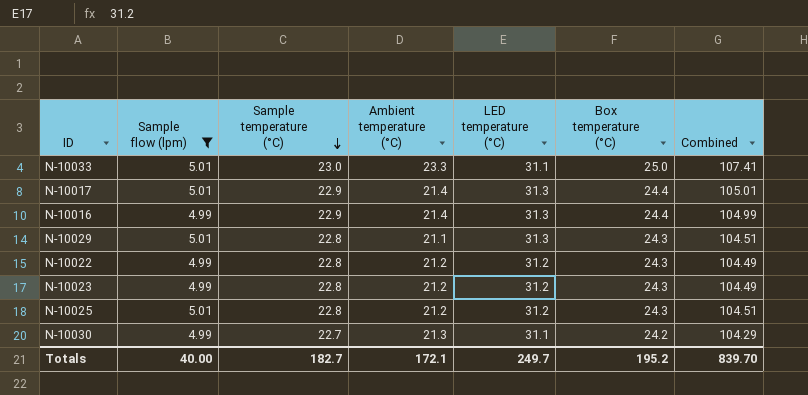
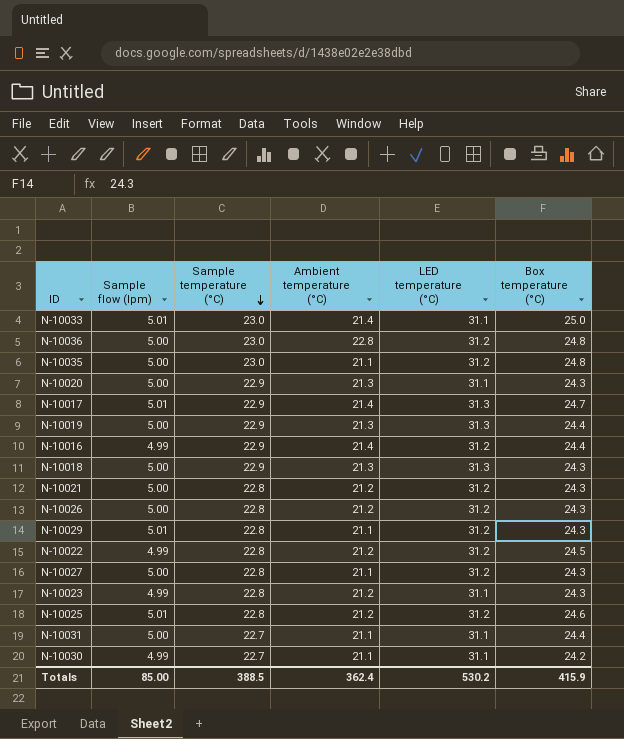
filter: Sample flow (lpm) != 5.00 -> none
column Combined | formula: [Sample flow (lpm)] + [Sample temperature (°C)] + [Ambient temperature (°C)] + [LED temperature (°C)] + [Box temperature (°C)] -> none
N-10033 | Ambient temperature (°C): 23.3 -> 21.4
N-10017 | Box temperature (°C): 24.4 -> 24.7
N-10016 | LED temperature (°C): 31.3 -> 31.2
N-10029 | LED temperature (°C): 31.3 -> 31.2
N-10022 | Box temperature (°C): 24.3 -> 24.5
N-10023 | LED temperature (°C): 31.2 -> 31.1
N-10025 | Box temperature (°C): 24.3 -> 24.6
N-10030 | Ambient temperature (°C): 21.3 -> 21.1
Totals | Sample flow (lpm): 40.00 -> 85.00
Totals | Sample temperature (°C): 182.7 -> 388.5
Totals | Ambient temperature (°C): 172.1 -> 362.4
Totals | LED temperature (°C): 249.7 -> 530.2
Totals | Box temperature (°C): 195.2 -> 415.9

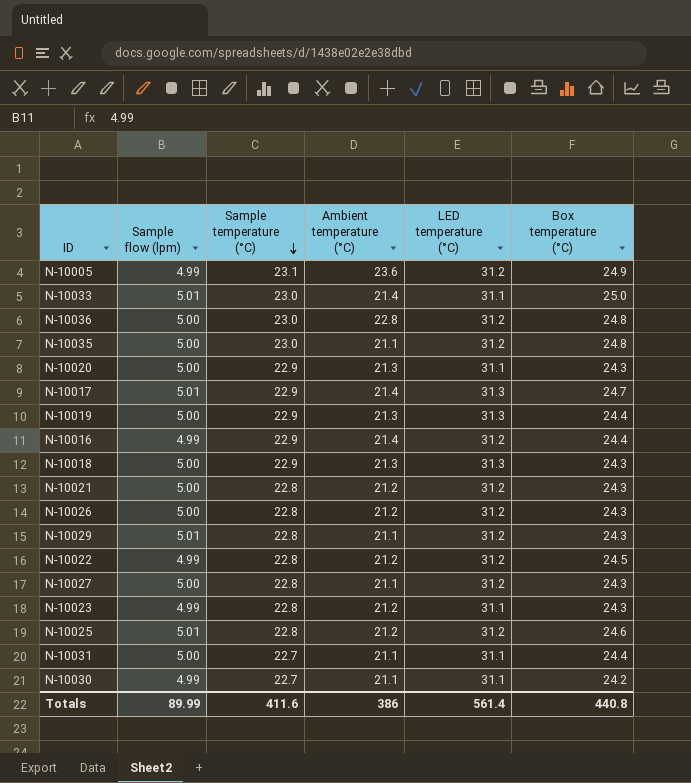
row N-10005: none -> 4.99 | 23.1 | 23.6 | 31.2 | 24.9
Totals | Sample flow (lpm): 85.00 -> 89.99
Totals | Sample temperature (°C): 388.5 -> 411.6
Totals | Ambient temperature (°C): 362.4 -> 386
Totals | LED temperature (°C): 530.2 -> 561.4
Totals | Box temperature (°C): 415.9 -> 440.8

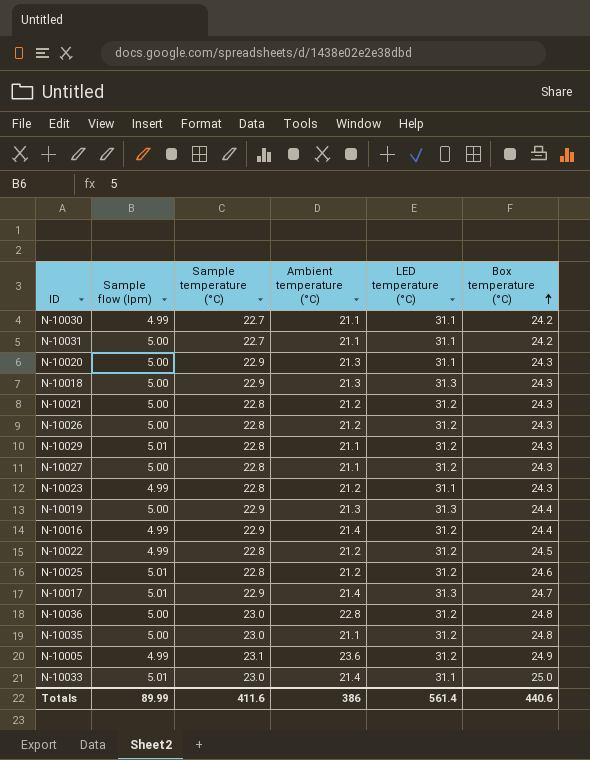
row order: Sample temperature (°C) descending -> Box temperature (°C) ascending
N-10031 | Box temperature (°C): 24.4 -> 24.2
Totals | Box temperature (°C): 440.8 -> 440.6

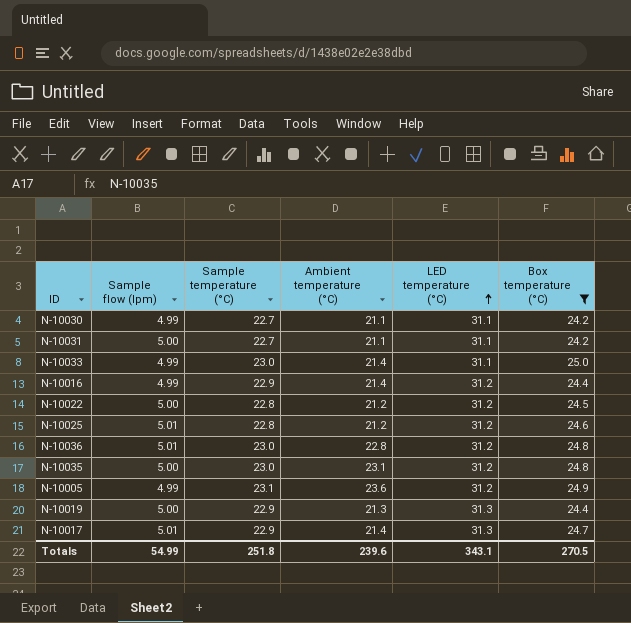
filter: none -> Box temperature (°C) != 24.3
row order: Box temperature (°C) ascending -> LED temperature (°C) ascending
N-10033 | Sample flow (lpm): 5.01 -> 4.99
N-10022 | Sample flow (lpm): 4.99 -> 5.00
N-10036 | Sample flow (lpm): 5.00 -> 5.01
N-10035 | Ambient temperature (°C): 21.1 -> 23.1
Totals | Sample flow (lpm): 89.99 -> 54.99
Totals | Sample temperature (°C): 411.6 -> 251.8
Totals | Ambient temperature (°C): 386 -> 239.6
Totals | LED temperature (°C): 561.4 -> 343.1
Totals | Box temperature (°C): 440.6 -> 270.5

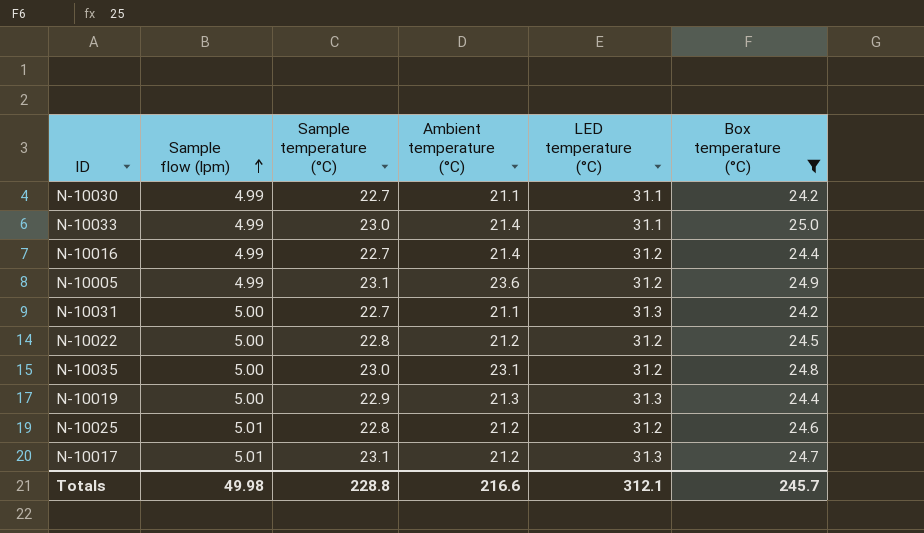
row order: LED temperature (°C) ascending -> Sample flow (lpm) ascending
row N-10036: 5.01 | 23.0 | 22.8 | 31.2 | 24.8 -> none
N-10016 | Sample temperature (°C): 22.9 -> 22.7
N-10031 | LED temperature (°C): 31.1 -> 31.3
N-10017 | Sample temperature (°C): 22.9 -> 23.1
N-10017 | Ambient temperature (°C): 21.4 -> 21.2
Totals | Sample flow (lpm): 54.99 -> 49.98
Totals | Sample temperature (°C): 251.8 -> 228.8
Totals | Ambient temperature (°C): 239.6 -> 216.6
Totals | LED temperature (°C): 343.1 -> 312.1
Totals | Box temperature (°C): 270.5 -> 245.7

